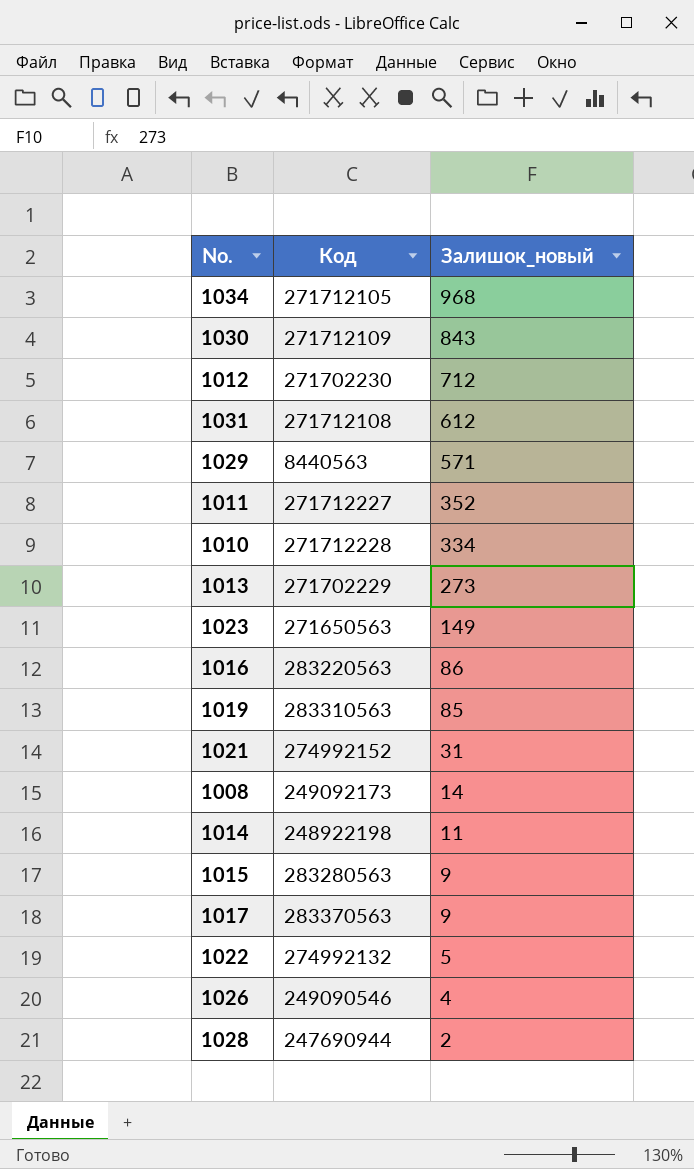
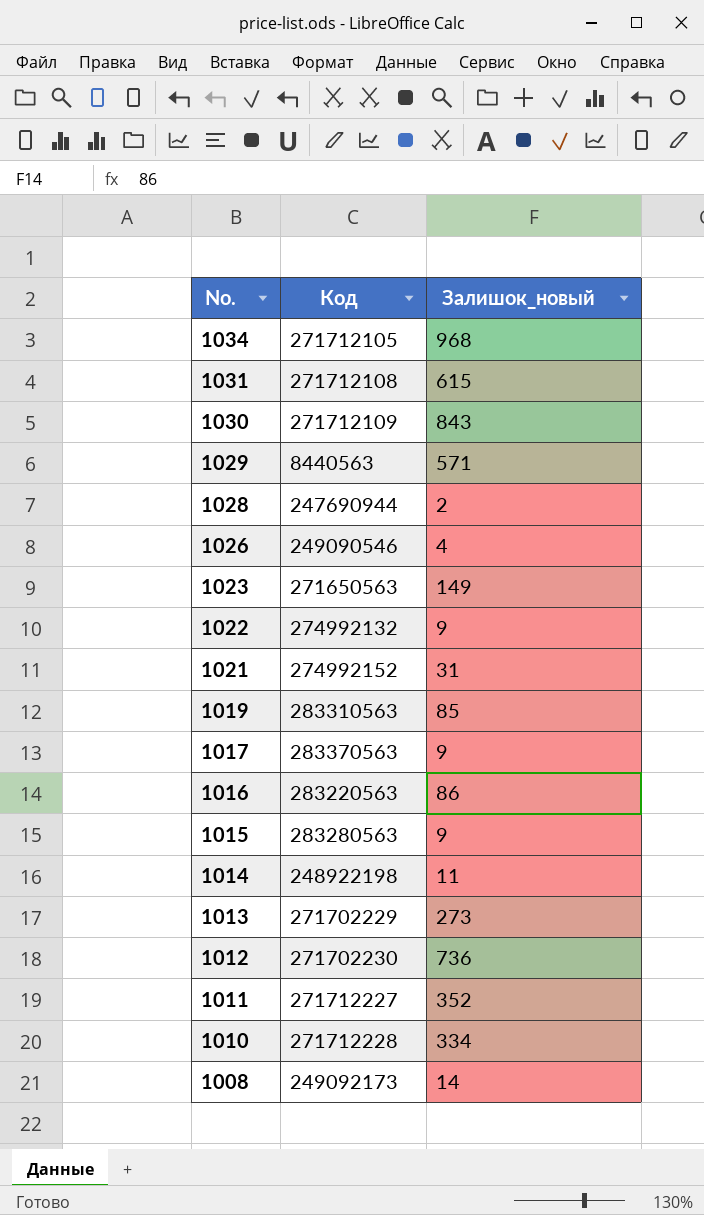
row order: Залишок_новый descending -> No. descending
1031 | Залишок_новый: 612 -> 615
1022 | Залишок_новый: 5 -> 9
1012 | Залишок_новый: 712 -> 736

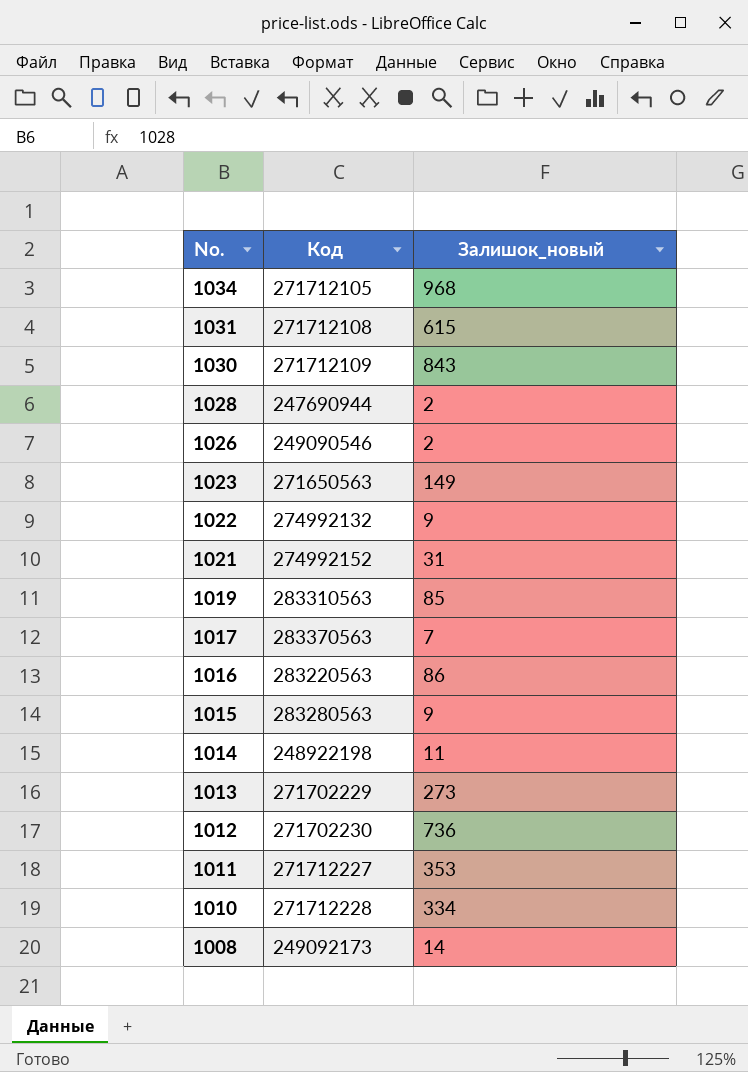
row 1029: 8440563 | 571 -> none
1026 | Залишок_новый: 4 -> 2
1017 | Залишок_новый: 9 -> 7
1011 | Залишок_новый: 352 -> 353

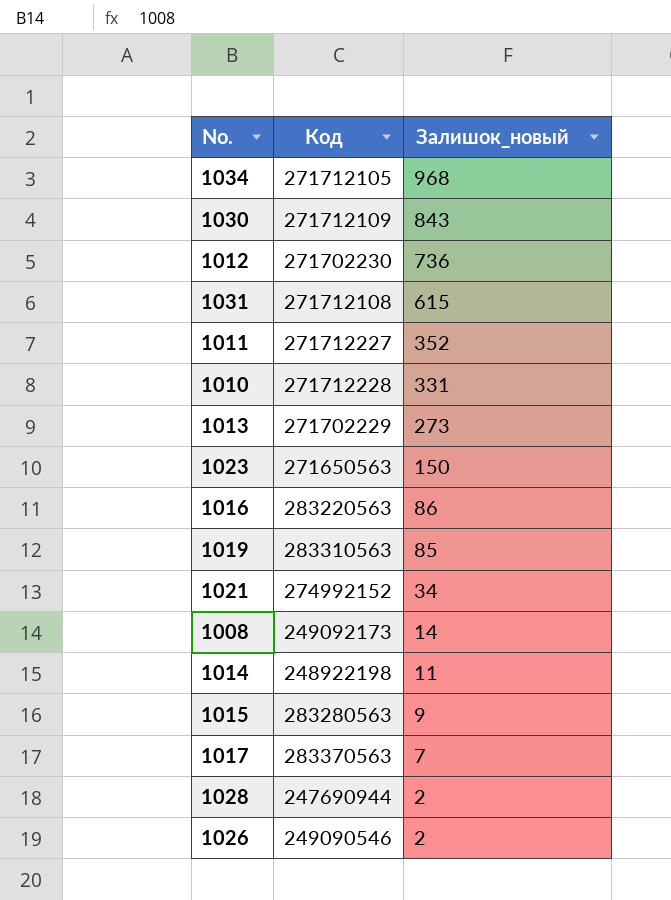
row order: No. descending -> Залишок_новый descending
row 1022: 274992132 | 9 -> none
1011 | Залишок_новый: 353 -> 352
1010 | Залишок_новый: 334 -> 331
1023 | Залишок_новый: 149 -> 150
1021 | Залишок_новый: 31 -> 34

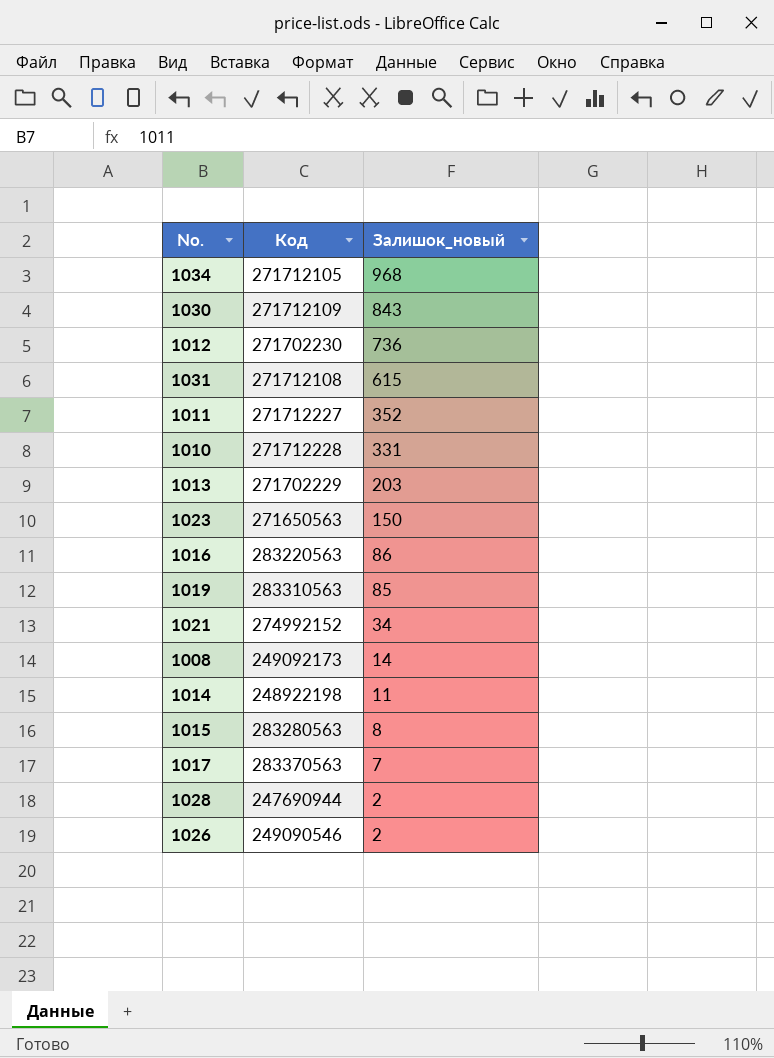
1013 | Залишок_новый: 273 -> 203
1015 | Залишок_новый: 9 -> 8

